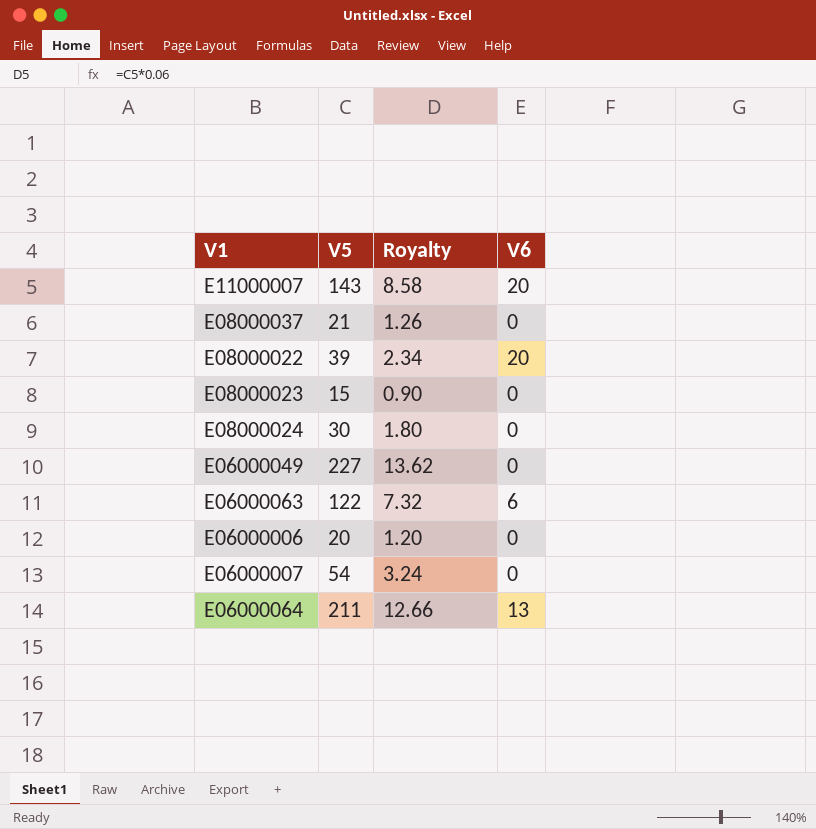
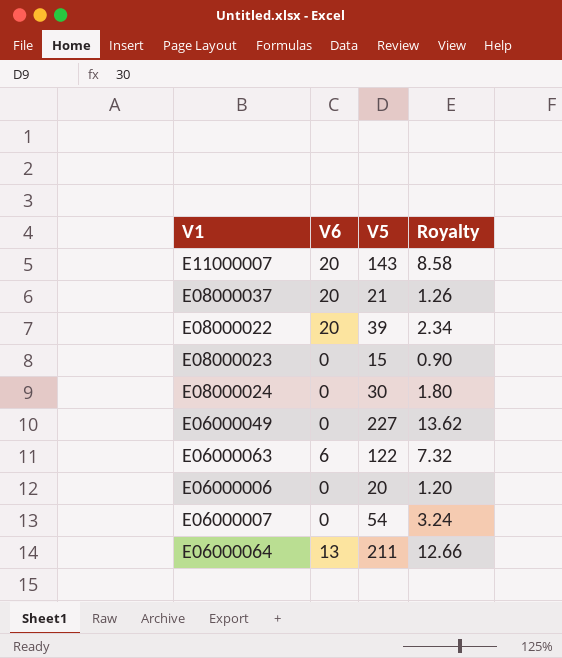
column V6 | position: 4 -> 2
E08000037 | V6: 0 -> 20

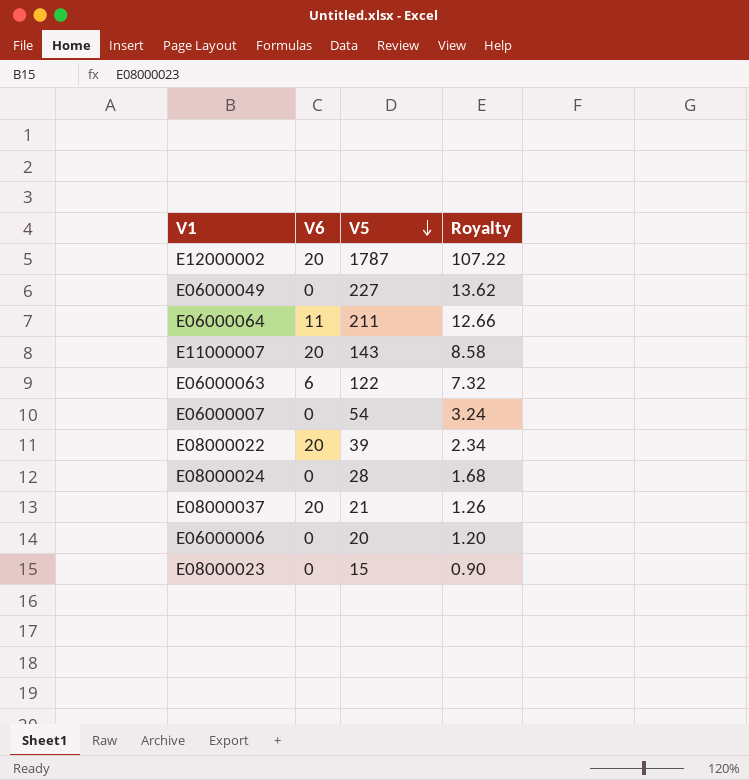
row order: none -> V5 descending
row E12000002: none -> 20 | 1787 | 107.22
E06000064 | V6: 13 -> 11
E08000024 | V5: 30 -> 28
E08000024 | Royalty: 1.80 -> 1.68

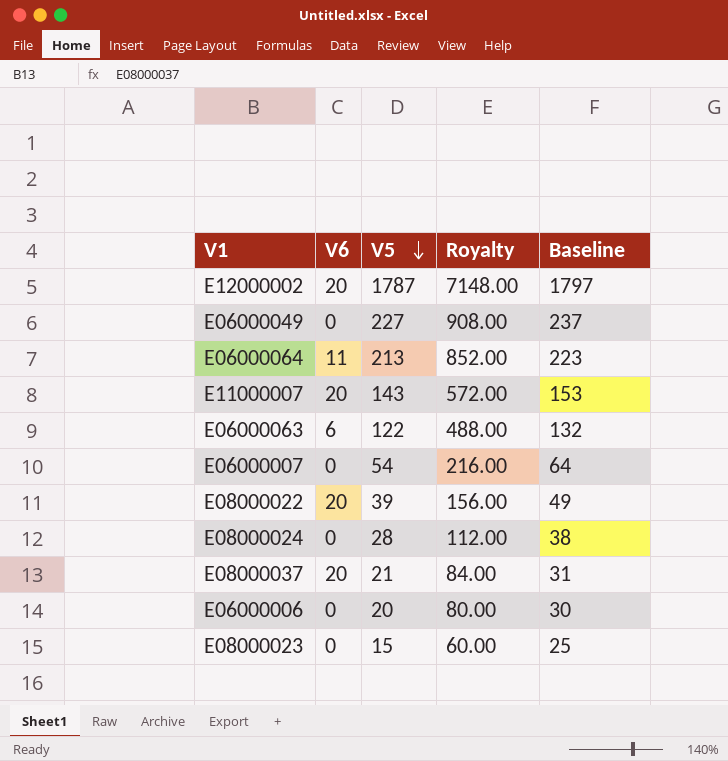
column Royalty | formula: [V5] * 0.06 -> [V5] * 4
column Baseline | formula: none -> [V5] + 10
E06000064 | V5: 211 -> 213

